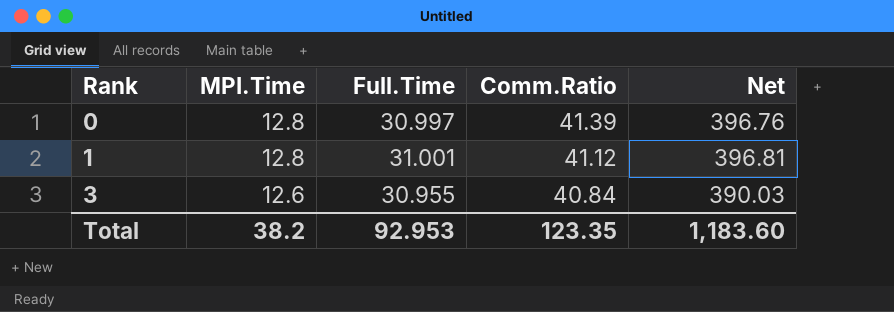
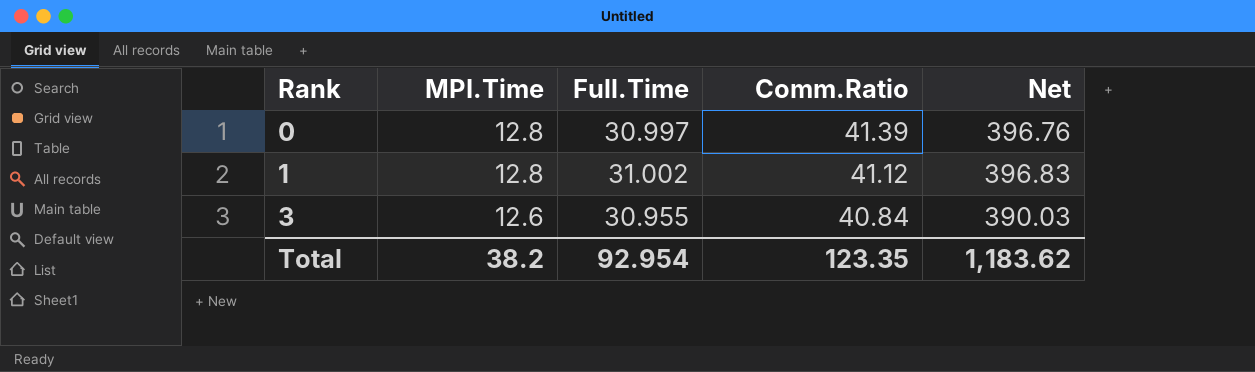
1 | Full.Time: 31.001 -> 31.002
1 | Net: 396.81 -> 396.83
Total | Full.Time: 92.953 -> 92.954
Total | Net: 1,183.60 -> 1,183.62

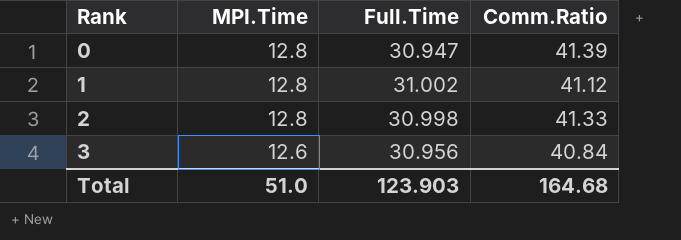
column Net | formula: [MPI.Time] * [Full.Time] -> none
0 | Full.Time: 30.997 -> 30.947
row 2: none -> 12.8 | 30.998 | 41.33
3 | Full.Time: 30.955 -> 30.956
Total | MPI.Time: 38.2 -> 51.0
Total | Full.Time: 92.954 -> 123.903
Total | Comm.Ratio: 123.35 -> 164.68

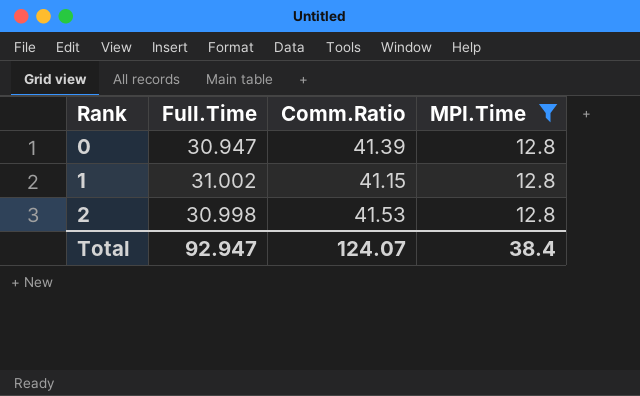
filter: none -> MPI.Time = 12.8
column MPI.Time | position: 2 -> 4
1 | Comm.Ratio: 41.12 -> 41.15
2 | Comm.Ratio: 41.33 -> 41.53
Total | Full.Time: 123.903 -> 92.947
Total | Comm.Ratio: 164.68 -> 124.07
Total | MPI.Time: 51.0 -> 38.4

